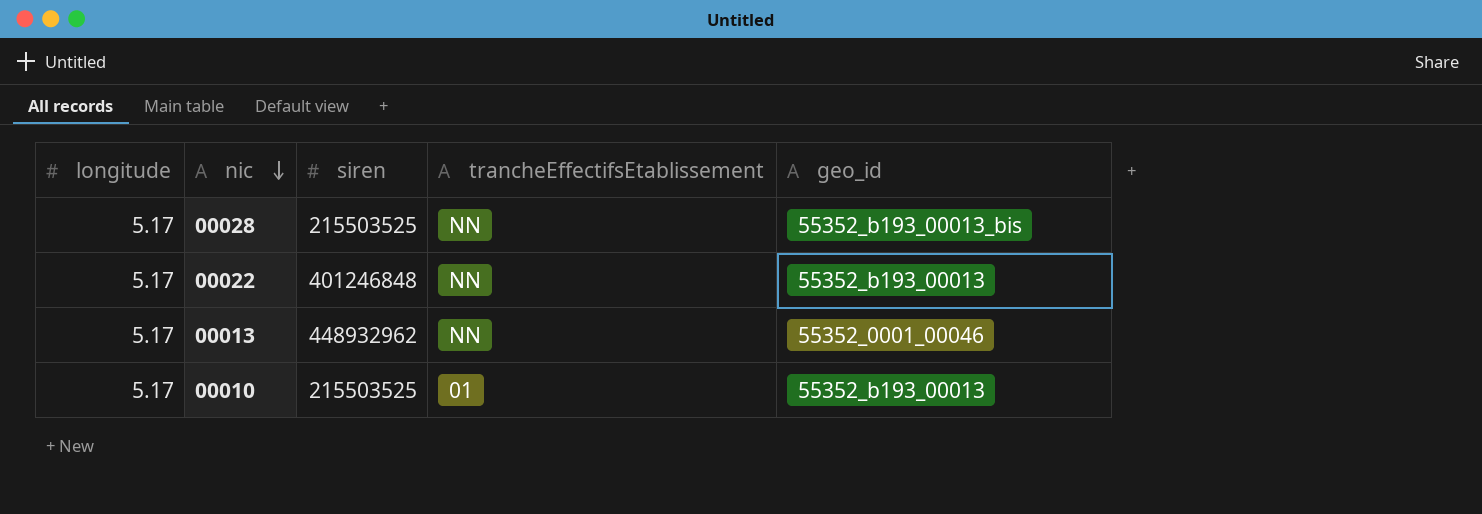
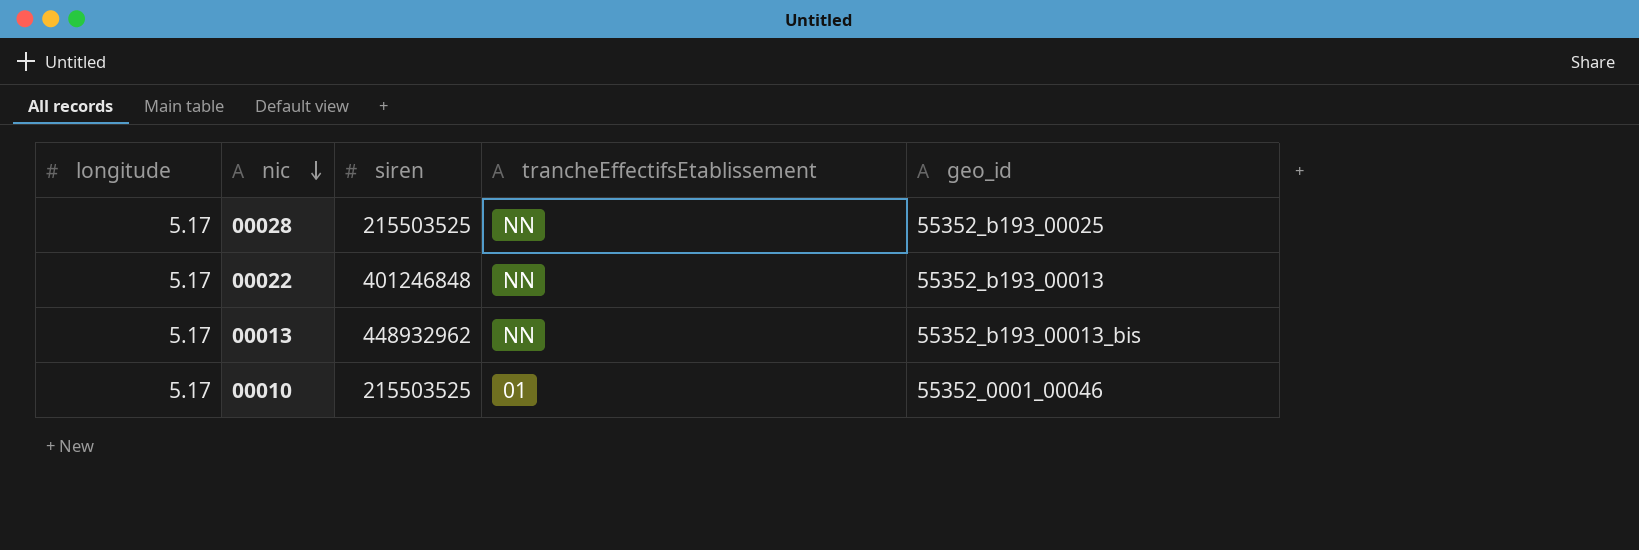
00028 | geo_id: 55352_b193_00013_bis -> 55352_b193_00025
00013 | geo_id: 55352_0001_00046 -> 55352_b193_00013_bis
00010 | geo_id: 55352_b193_00013 -> 55352_0001_00046

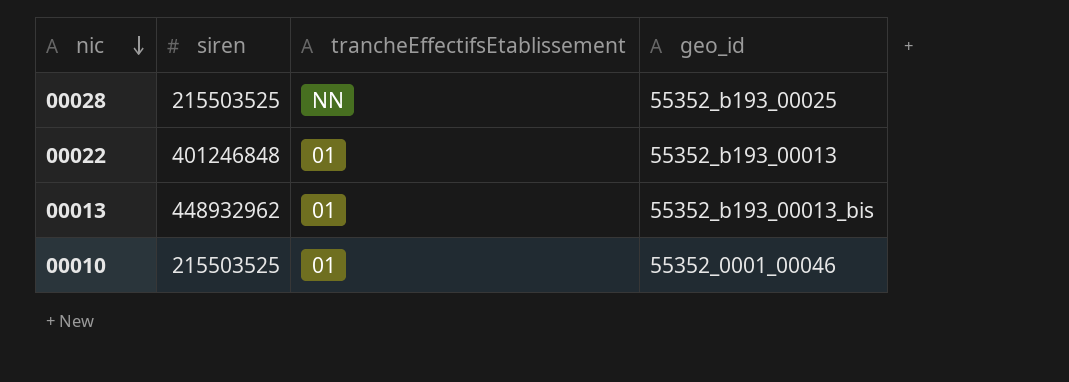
column longitude | position: 1 -> none
00022 | trancheEffectifsEtablissement: NN -> 01
00013 | trancheEffectifsEtablissement: NN -> 01

